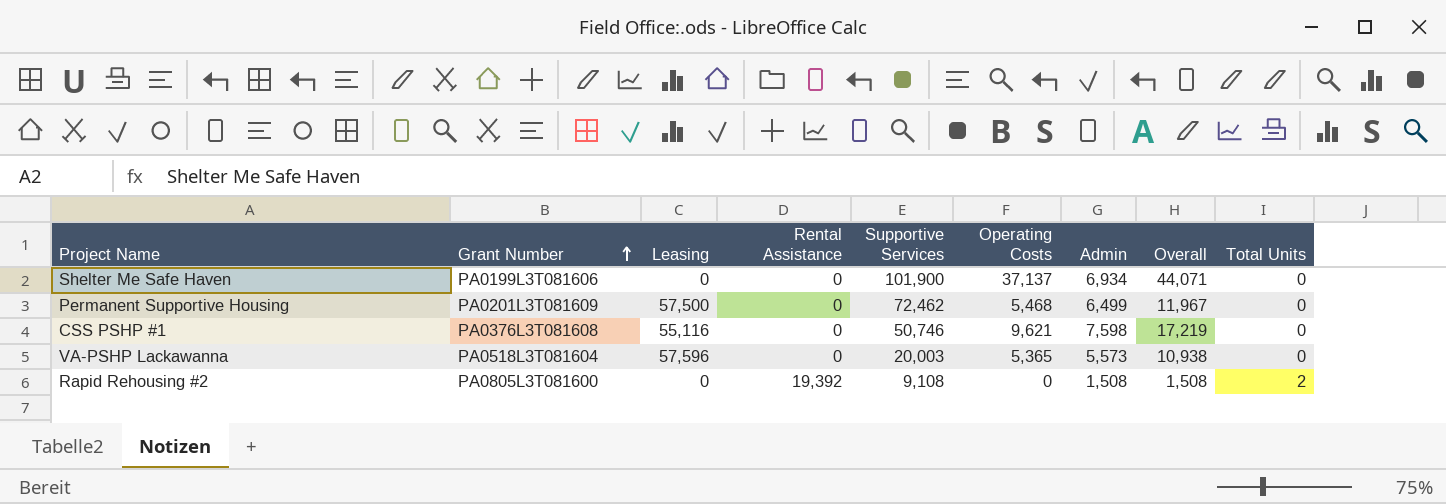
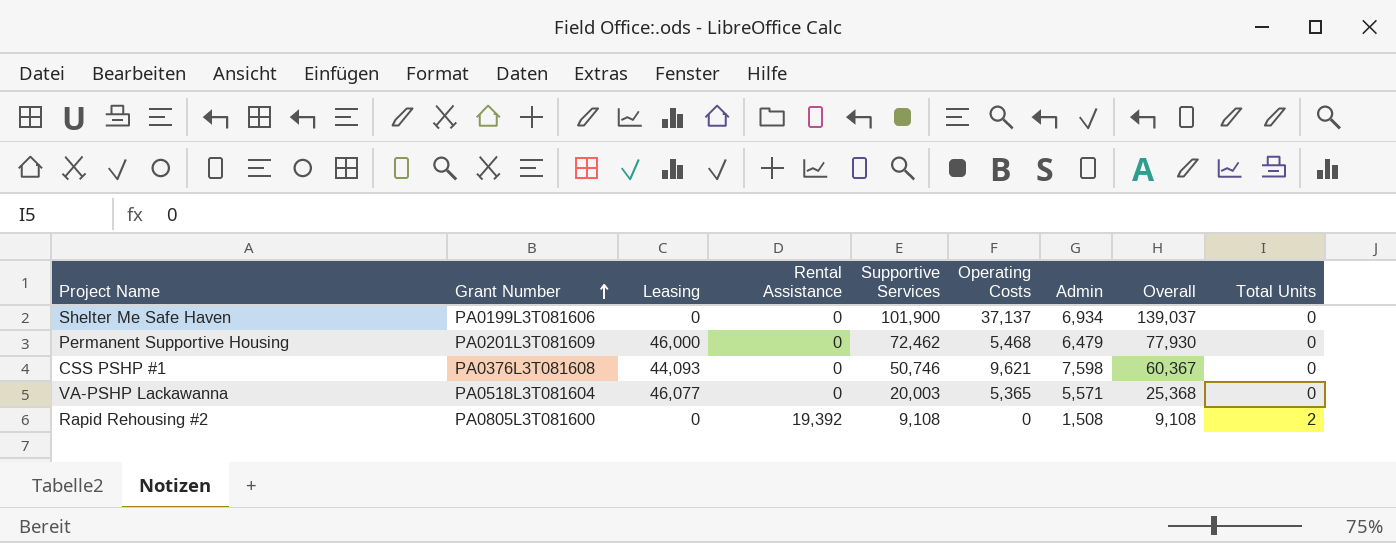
column Overall | formula: [Operating Costs] + [Admin] -> [Supportive Services] + [Operating Costs]
Permanent Supportive Housing | Leasing: 57,500 -> 46,000
Permanent Supportive Housing | Admin: 6,499 -> 6,479
CSS PSHP #1 | Leasing: 55,116 -> 44,093
VA-PSHP Lackawanna | Leasing: 57,596 -> 46,077
VA-PSHP Lackawanna | Admin: 5,573 -> 5,571

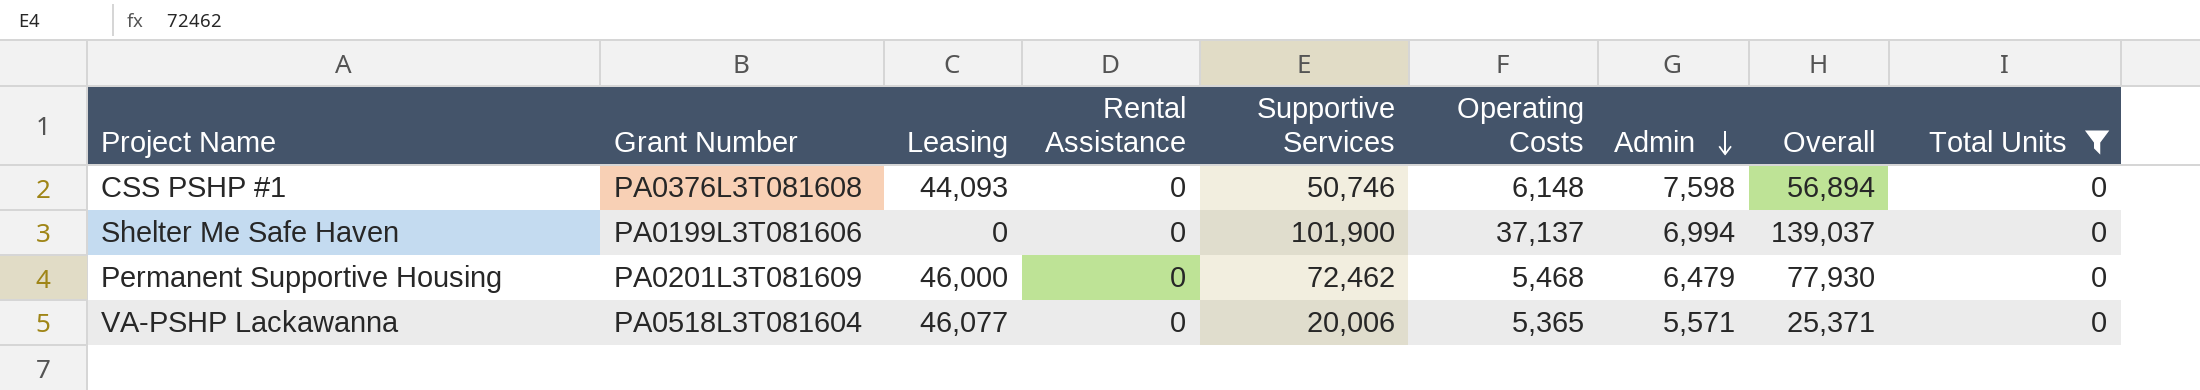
filter: none -> Total Units = 0
row order: Grant Number ascending -> Admin descending
CSS PSHP #1 | Operating Costs: 9,621 -> 6,148
CSS PSHP #1 | Overall: 60,367 -> 56,894
Shelter Me Safe Haven | Admin: 6,934 -> 6,994
VA-PSHP Lackawanna | Supportive Services: 20,003 -> 20,006
VA-PSHP Lackawanna | Overall: 25,368 -> 25,371

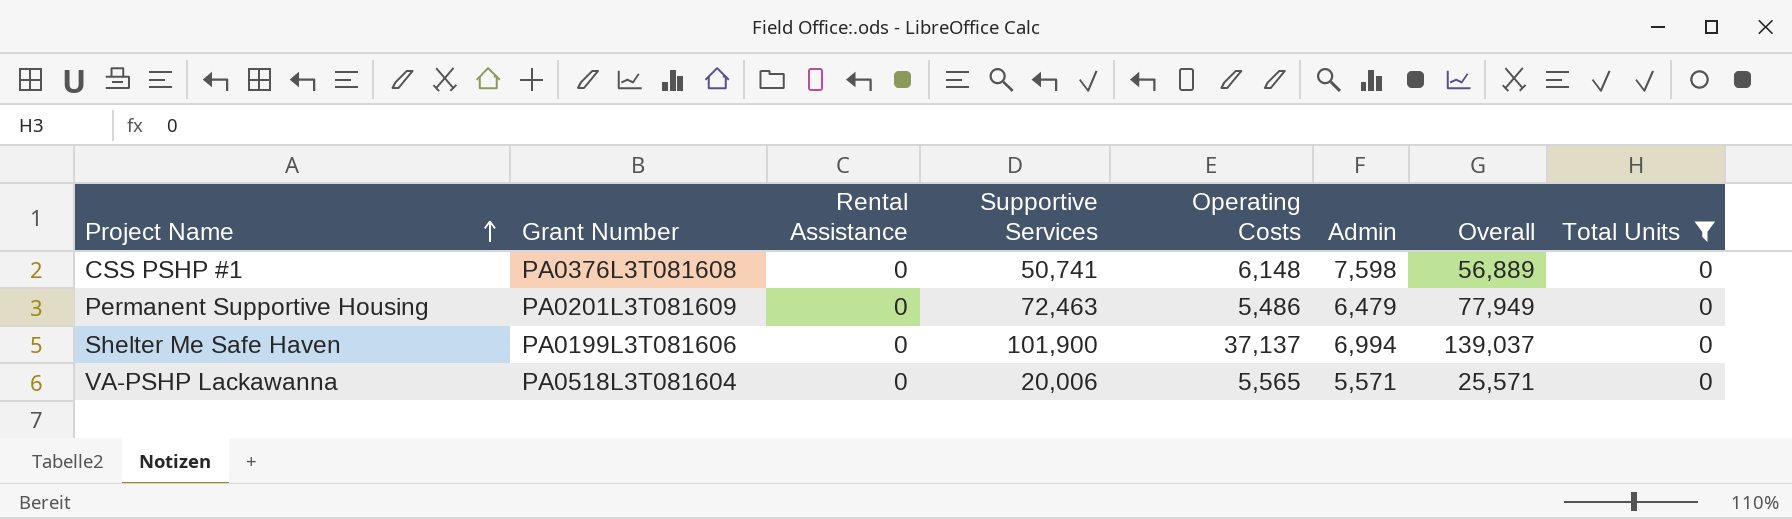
row order: Admin descending -> Project Name ascending
column Leasing | position: 3 -> none
CSS PSHP #1 | Supportive Services: 50,746 -> 50,741
CSS PSHP #1 | Overall: 56,894 -> 56,889
Permanent Supportive Housing | Supportive Services: 72,462 -> 72,463
Permanent Supportive Housing | Operating Costs: 5,468 -> 5,486
Permanent Supportive Housing | Overall: 77,930 -> 77,949
VA-PSHP Lackawanna | Operating Costs: 5,365 -> 5,565
VA-PSHP Lackawanna | Overall: 25,371 -> 25,571

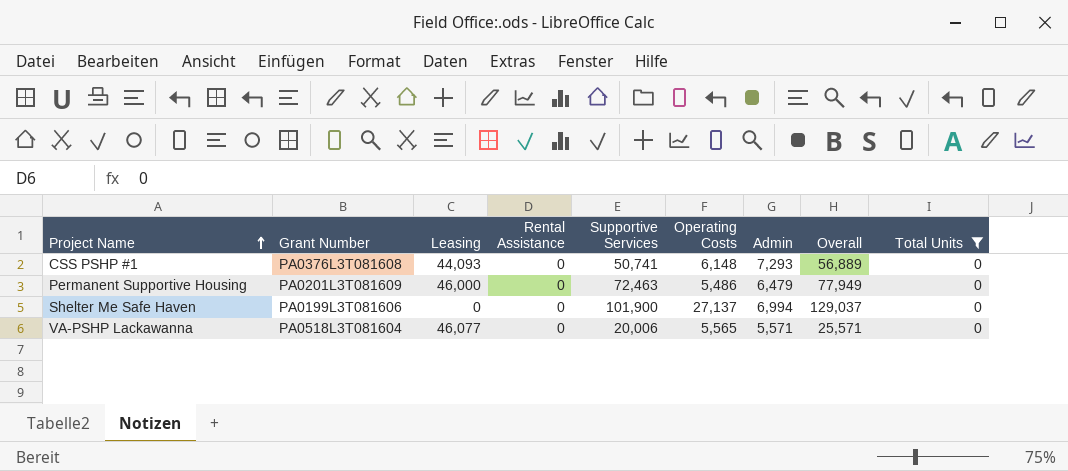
column Leasing | position: none -> 3
CSS PSHP #1 | Admin: 7,598 -> 7,293
Shelter Me Safe Haven | Operating Costs: 37,137 -> 27,137
Shelter Me Safe Haven | Overall: 139,037 -> 129,037

